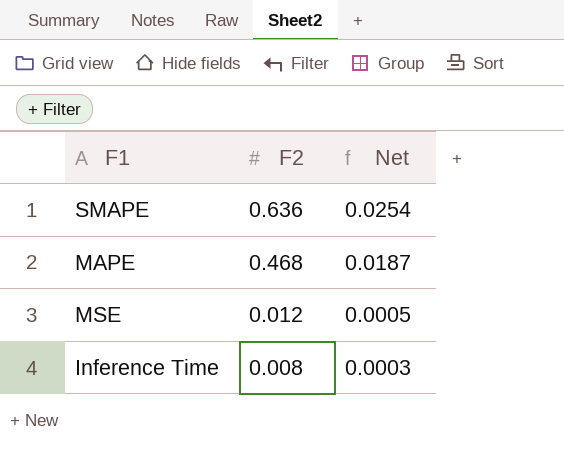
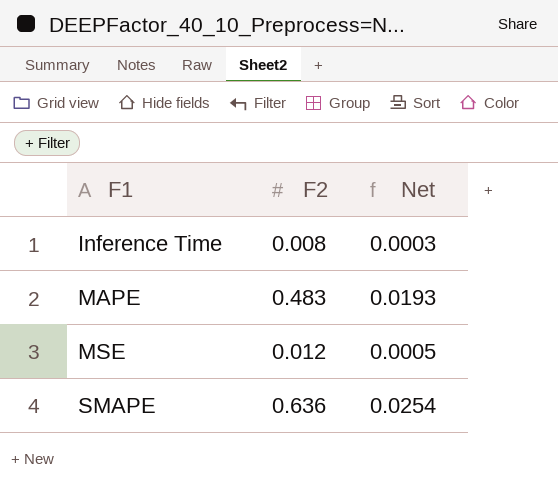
row order: F2 descending -> F1 ascending
MAPE | F2: 0.468 -> 0.483
MAPE | Net: 0.0187 -> 0.0193

